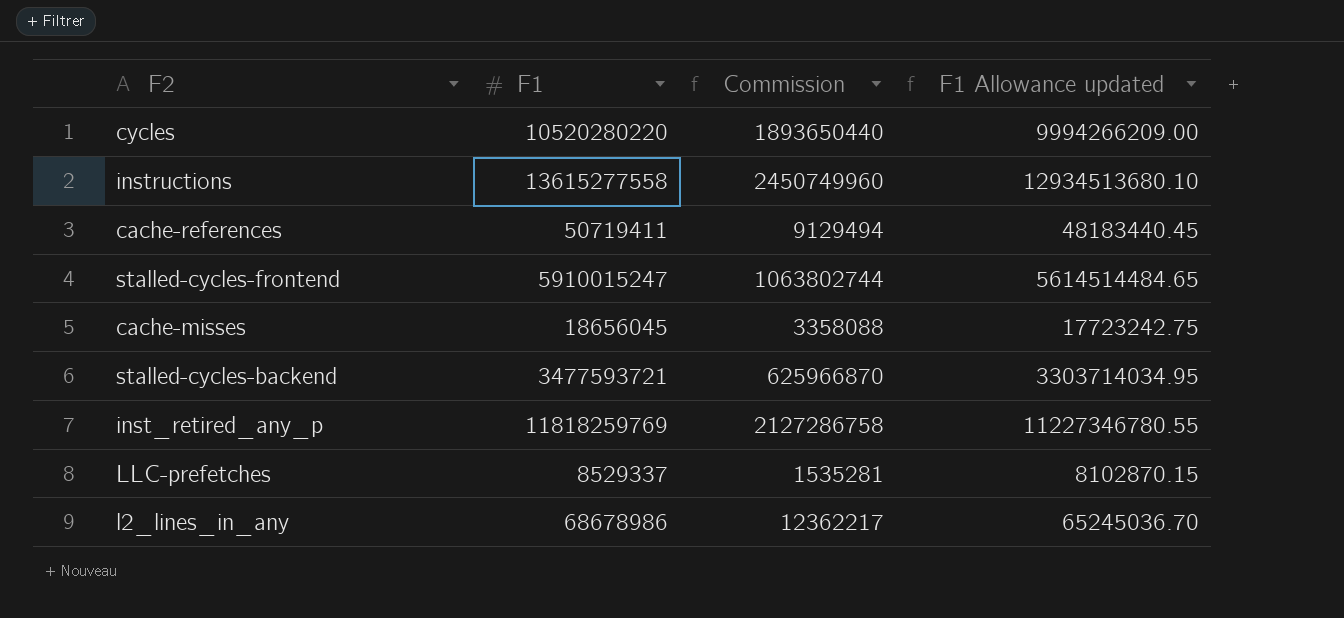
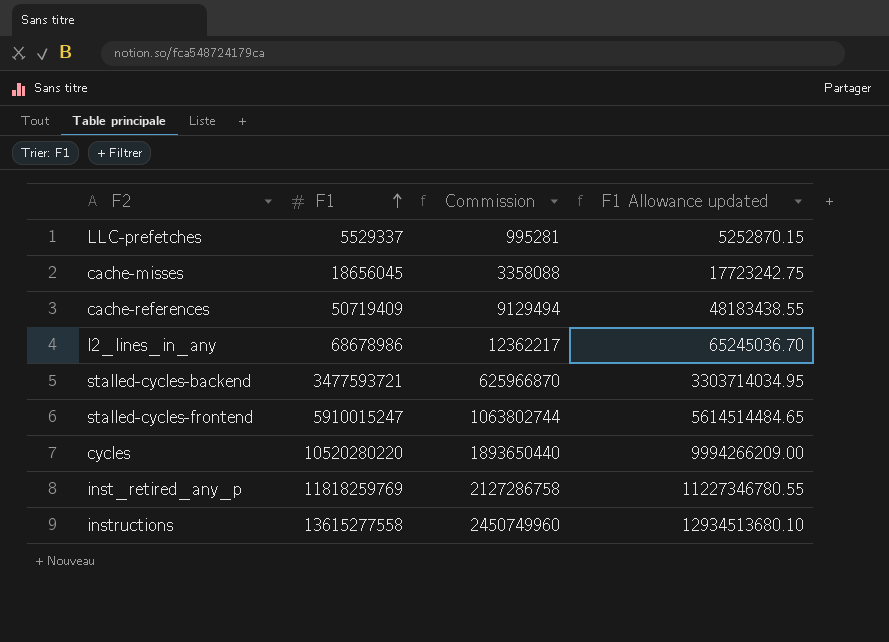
row order: none -> F1 ascending
LLC-prefetches | F1: 8529337 -> 5529337
LLC-prefetches | Commission: 1535281 -> 995281
LLC-prefetches | F1 Allowance updated: 8102870.15 -> 5252870.15
cache-references | F1: 50719411 -> 50719409
cache-references | F1 Allowance updated: 48183440.45 -> 48183438.55

